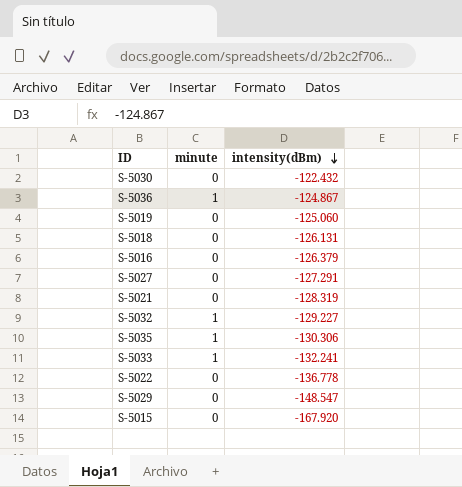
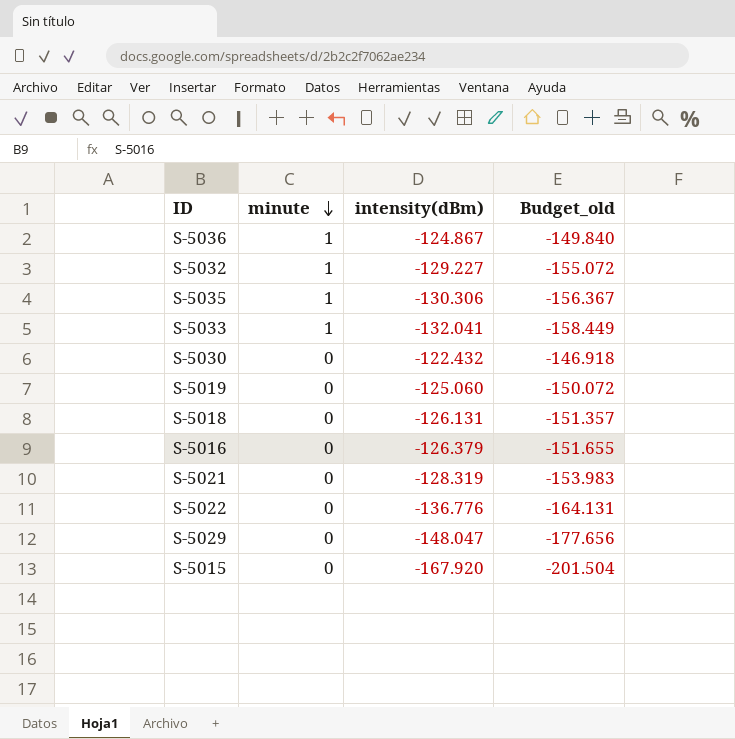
row order: intensity(dBm) descending -> minute descending
column Budget_old | formula: none -> [intensity(dBm)] * 1.2
row S-5027: 0 | -127.291 -> none
S-5033 | intensity(dBm): -132.241 -> -132.041
S-5022 | intensity(dBm): -136.778 -> -136.776
S-5029 | intensity(dBm): -148.547 -> -148.047

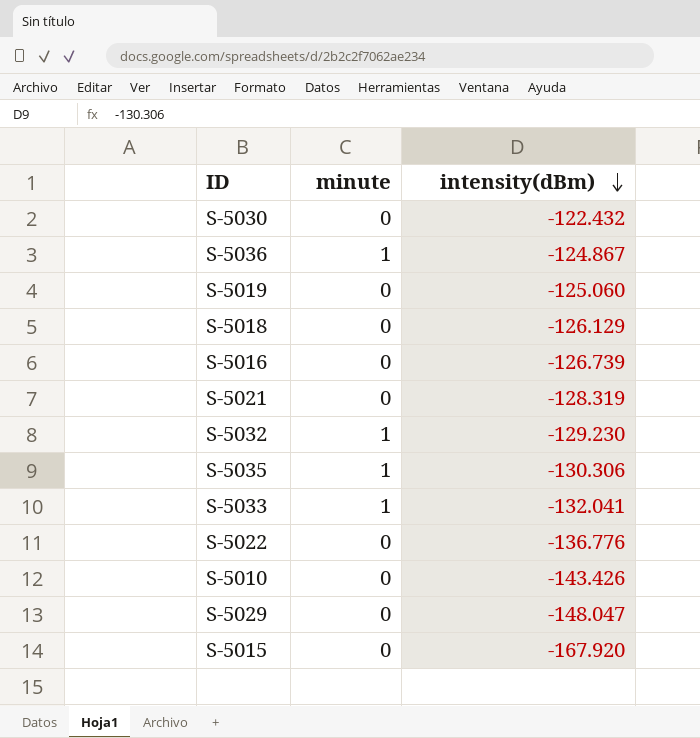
row order: minute descending -> intensity(dBm) descending
column Budget_old | formula: [intensity(dBm)] * 1.2 -> none
S-5018 | intensity(dBm): -126.131 -> -126.129
S-5016 | intensity(dBm): -126.379 -> -126.739
S-5032 | intensity(dBm): -129.227 -> -129.230
row S-5010: none -> 0 | -143.426

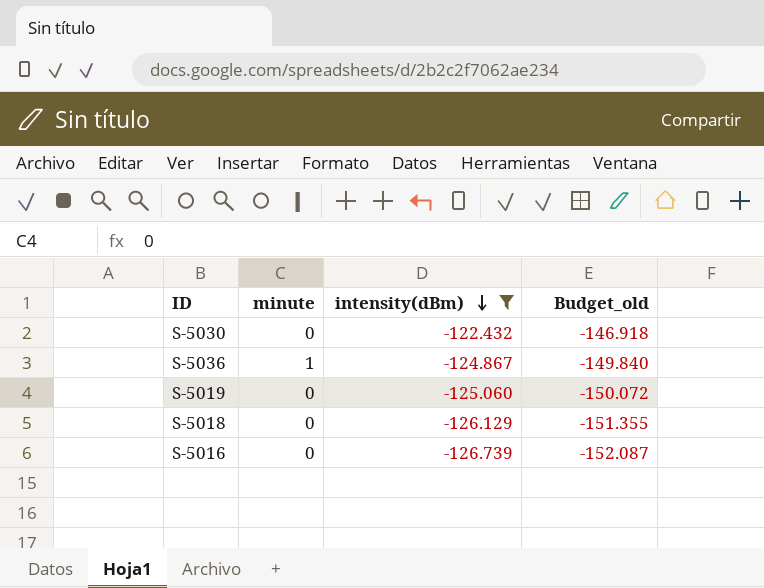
filter: none -> intensity(dBm) >= -126.739
column Budget_old | formula: none -> [intensity(dBm)] * 1.2

